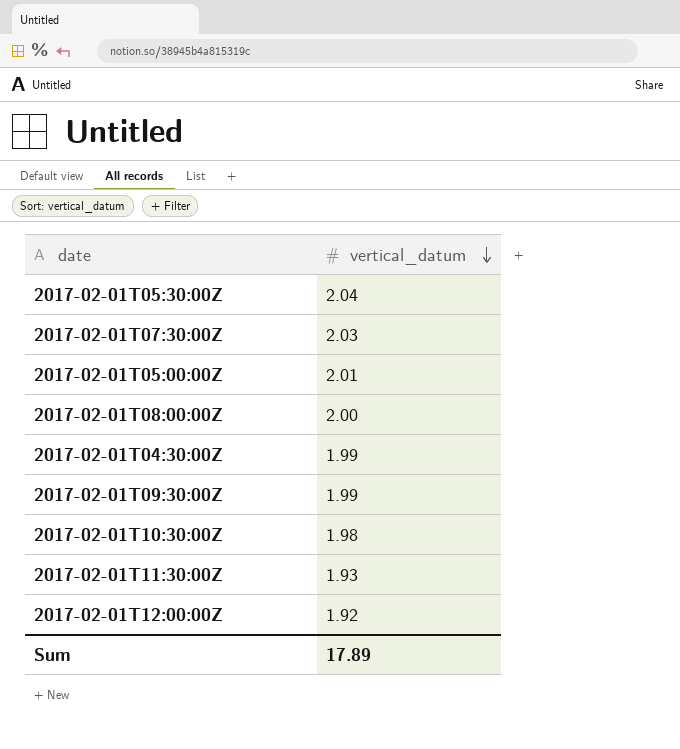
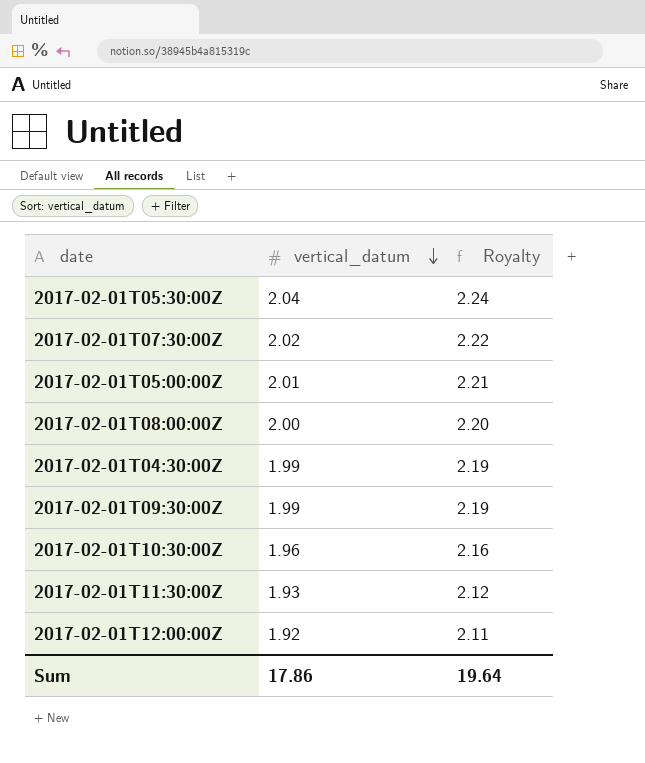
column Royalty | formula: none -> [vertical_datum] * 1.1
2017-02-01T07:30:00Z | vertical_datum: 2.03 -> 2.02
2017-02-01T10:30:00Z | vertical_datum: 1.98 -> 1.96
Sum | vertical_datum: 17.89 -> 17.86

